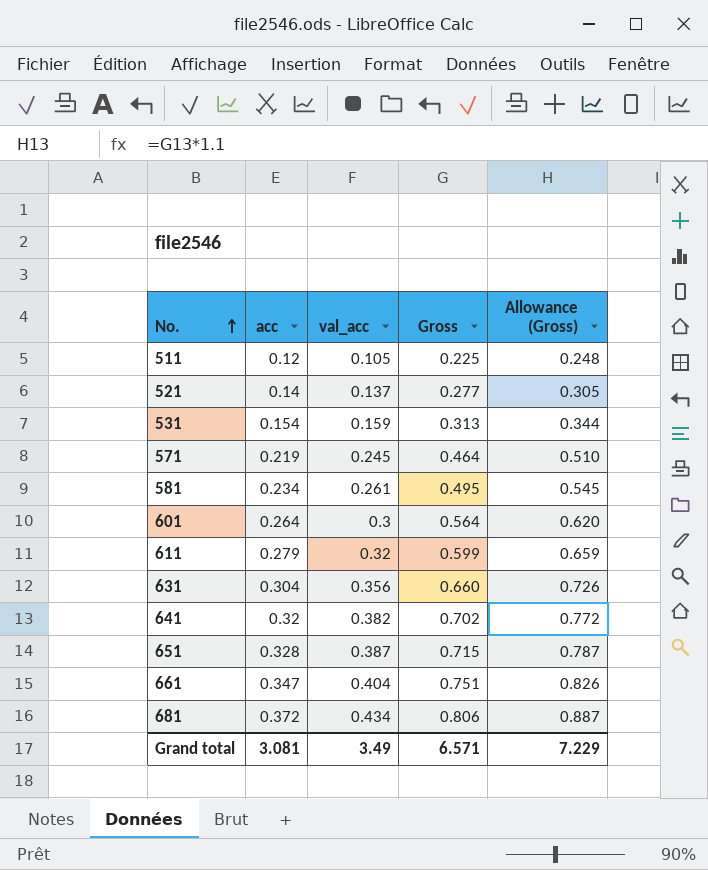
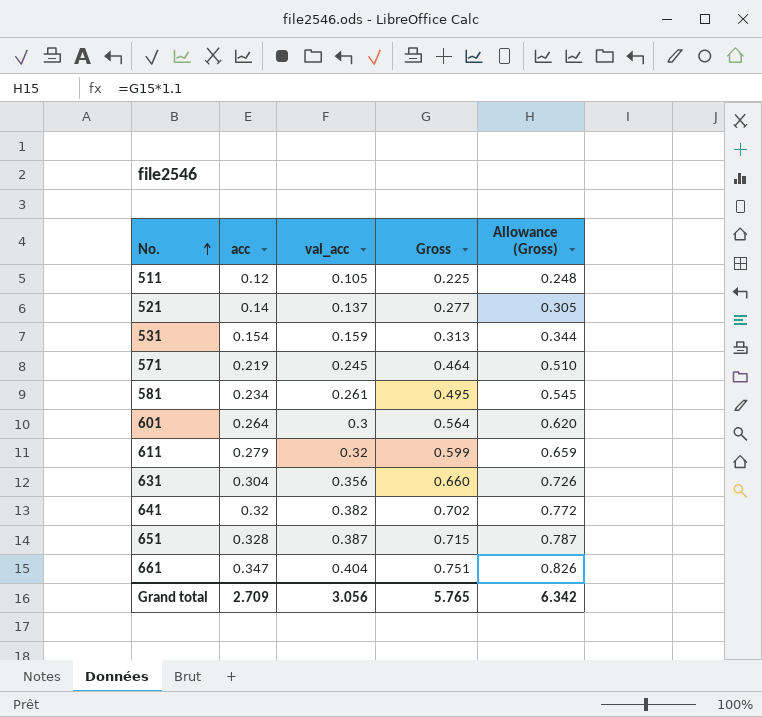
row 681: 0.372 | 0.434 | 0.806 | 0.887 -> none
Grand total | acc: 3.081 -> 2.709
Grand total | val_acc: 3.49 -> 3.056
Grand total | Gross: 6.571 -> 5.765
Grand total | Allowance (Gross): 7.229 -> 6.342

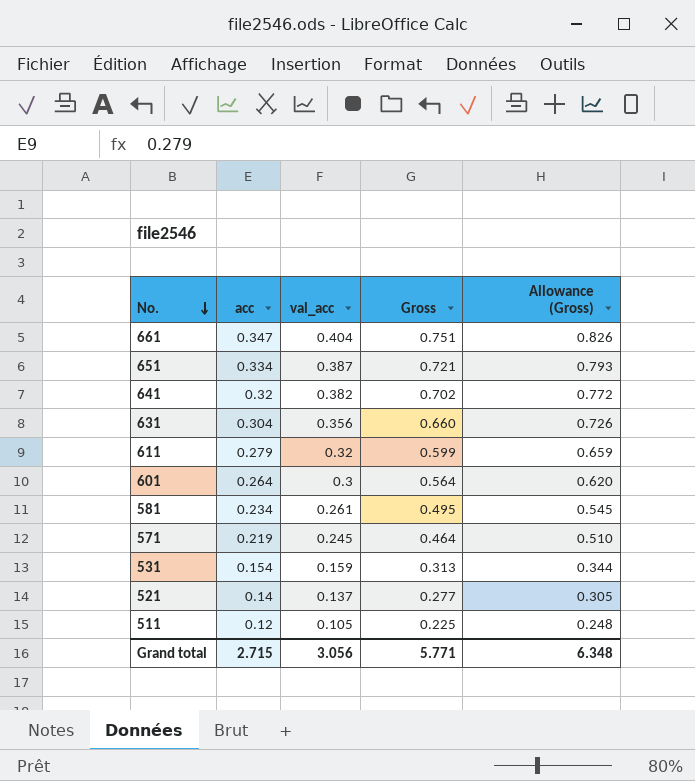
row order: No. ascending -> No. descending
651 | acc: 0.328 -> 0.334
651 | Gross: 0.715 -> 0.721
651 | Allowance (Gross): 0.787 -> 0.793
Grand total | acc: 2.709 -> 2.715
Grand total | Gross: 5.765 -> 5.771
Grand total | Allowance (Gross): 6.342 -> 6.348

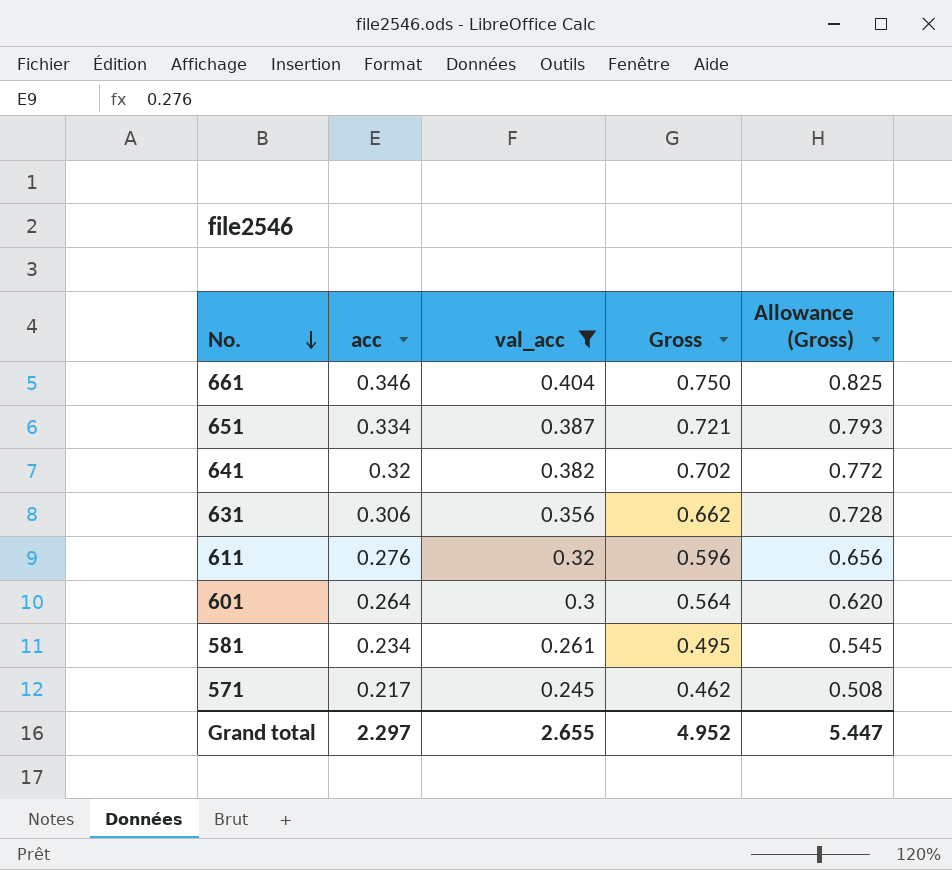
filter: none -> val_acc >= 0.245
661 | acc: 0.347 -> 0.346
661 | Gross: 0.751 -> 0.750
661 | Allowance (Gross): 0.826 -> 0.825
631 | acc: 0.304 -> 0.306
631 | Gross: 0.660 -> 0.662
631 | Allowance (Gross): 0.726 -> 0.728
611 | acc: 0.279 -> 0.276
611 | Gross: 0.599 -> 0.596
611 | Allowance (Gross): 0.659 -> 0.656
571 | acc: 0.219 -> 0.217
571 | Gross: 0.464 -> 0.462
571 | Allowance (Gross): 0.510 -> 0.508
Grand total | acc: 2.715 -> 2.297
Grand total | val_acc: 3.056 -> 2.655
Grand total | Gross: 5.771 -> 4.952
Grand total | Allowance (Gross): 6.348 -> 5.447

